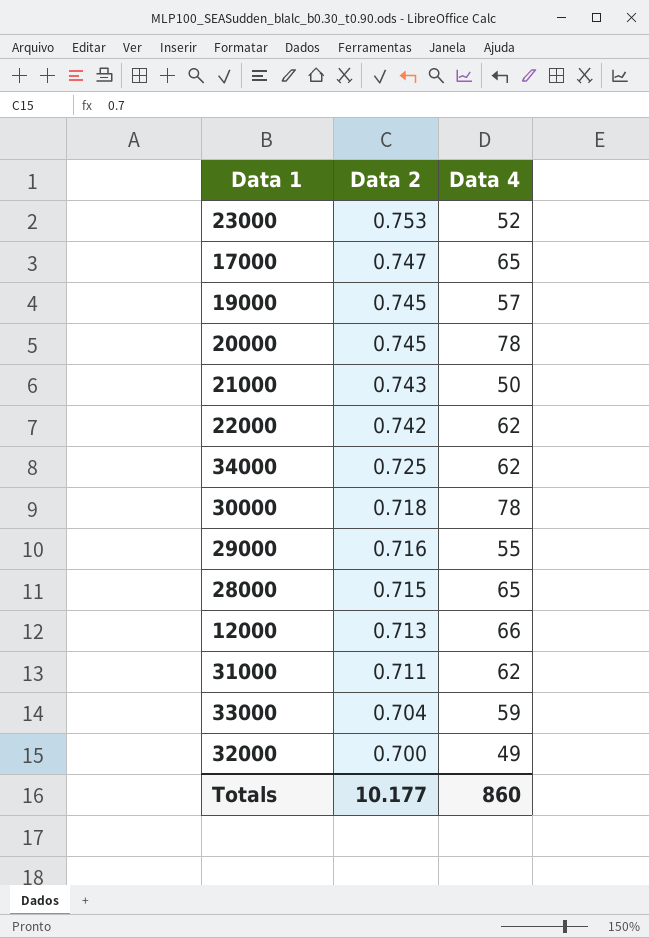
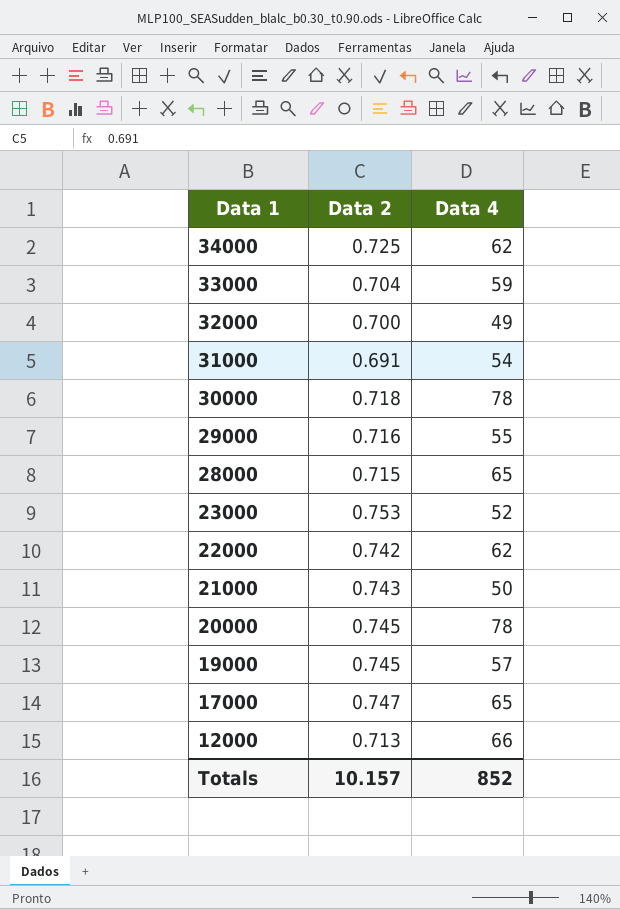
row order: Data 2 descending -> Data 1 descending
31000 | Data 2: 0.711 -> 0.691
31000 | Data 4: 62 -> 54
Totals | Data 2: 10.177 -> 10.157
Totals | Data 4: 860 -> 852

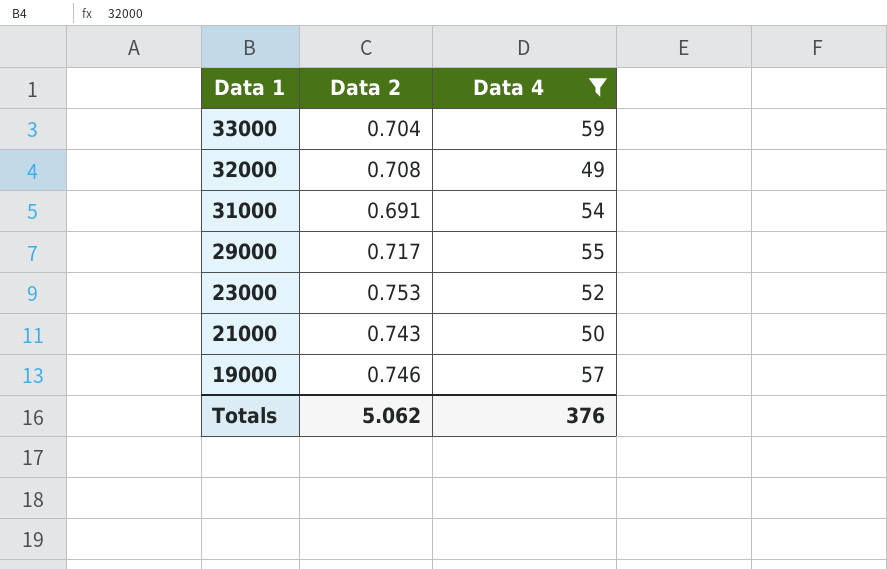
filter: none -> Data 4 <= 59
32000 | Data 2: 0.700 -> 0.708
29000 | Data 2: 0.716 -> 0.717
19000 | Data 2: 0.745 -> 0.746
Totals | Data 2: 10.157 -> 5.062
Totals | Data 4: 852 -> 376

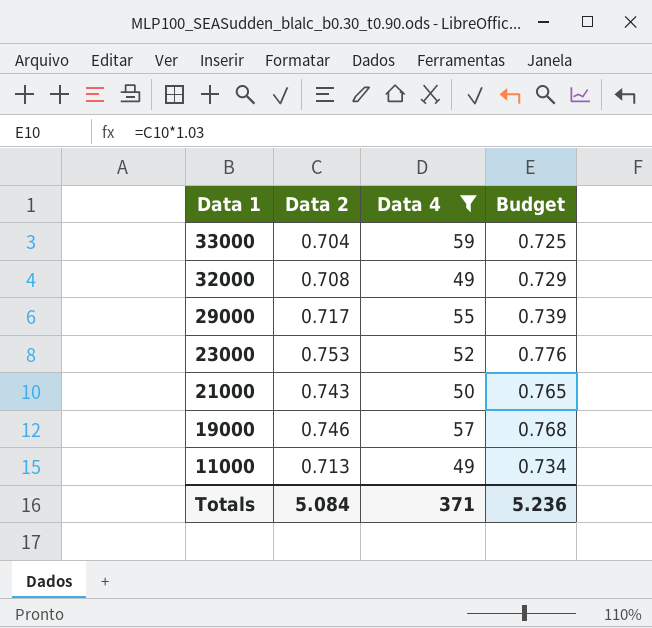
column Budget | formula: none -> [Data 2] * 1.03
row 31000: 0.691 | 54 -> none
row 11000: none -> 0.713 | 49 | 0.734
Totals | Data 2: 5.062 -> 5.084
Totals | Data 4: 376 -> 371

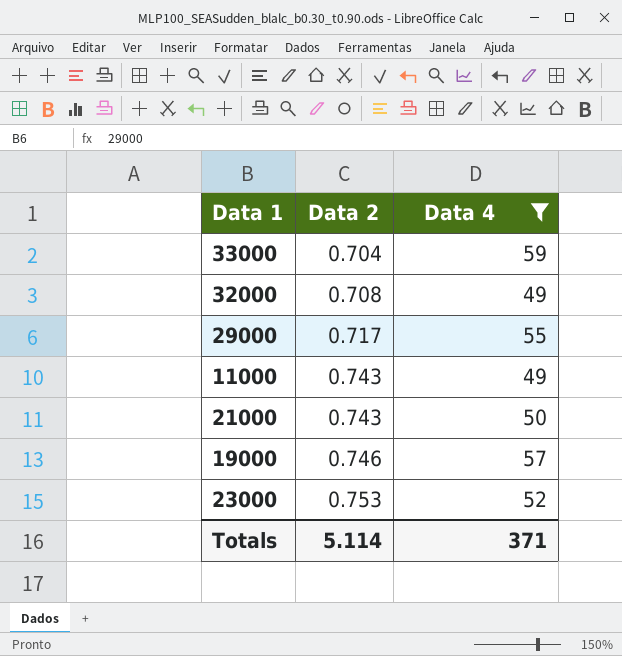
row order: Data 1 descending -> Data 2 ascending
column Budget | formula: [Data 2] * 1.03 -> none
11000 | Data 2: 0.713 -> 0.743
Totals | Data 2: 5.084 -> 5.114

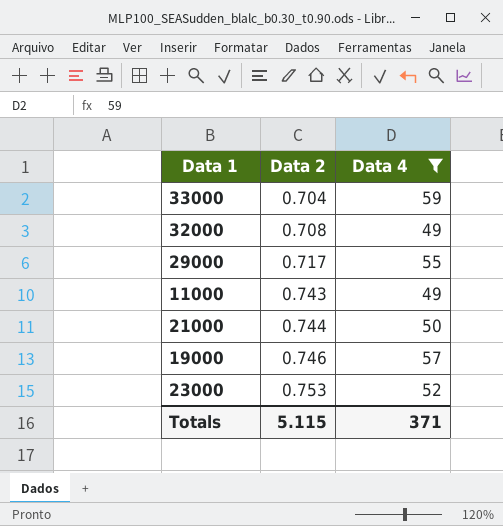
21000 | Data 2: 0.743 -> 0.744
Totals | Data 2: 5.114 -> 5.115

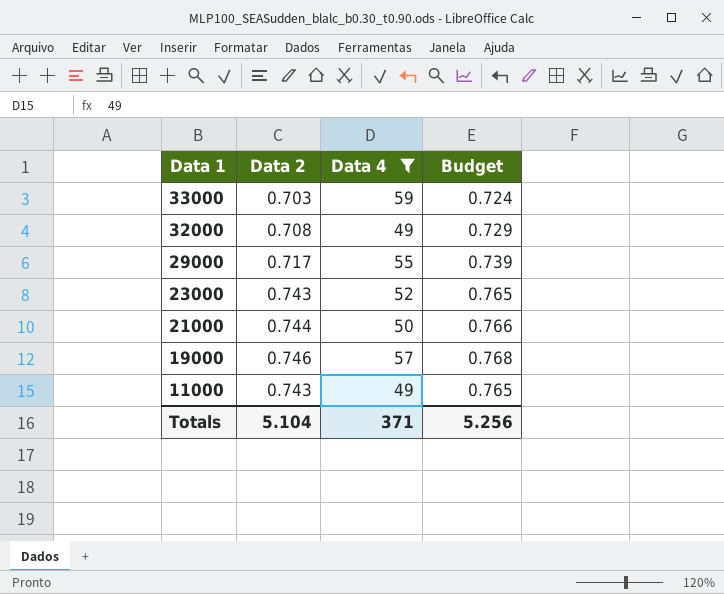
row order: Data 2 ascending -> Data 1 descending
column Budget | formula: none -> [Data 2] * 1.03
33000 | Data 2: 0.704 -> 0.703
23000 | Data 2: 0.753 -> 0.743
Totals | Data 2: 5.115 -> 5.104

